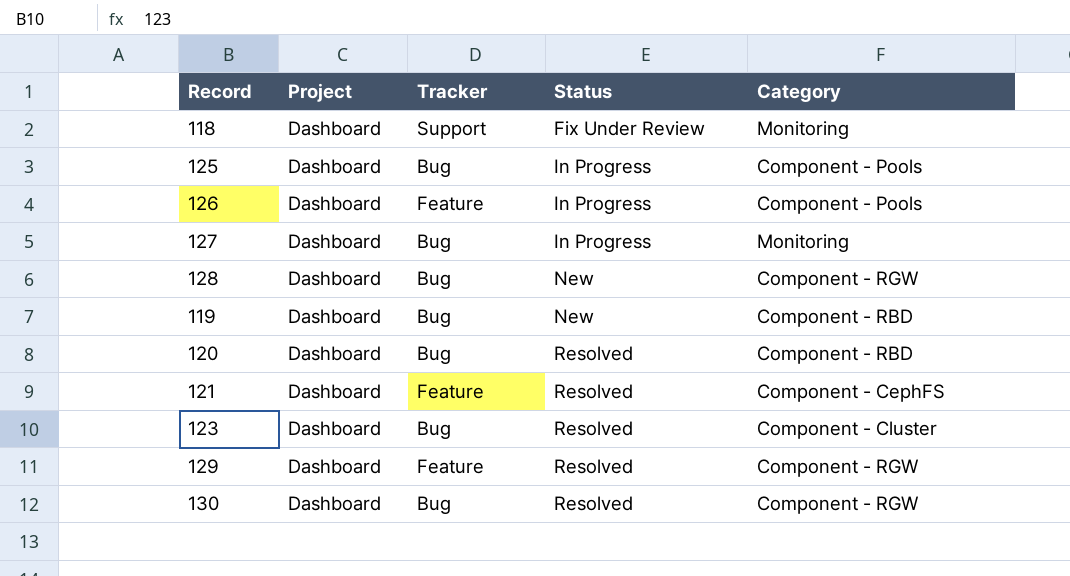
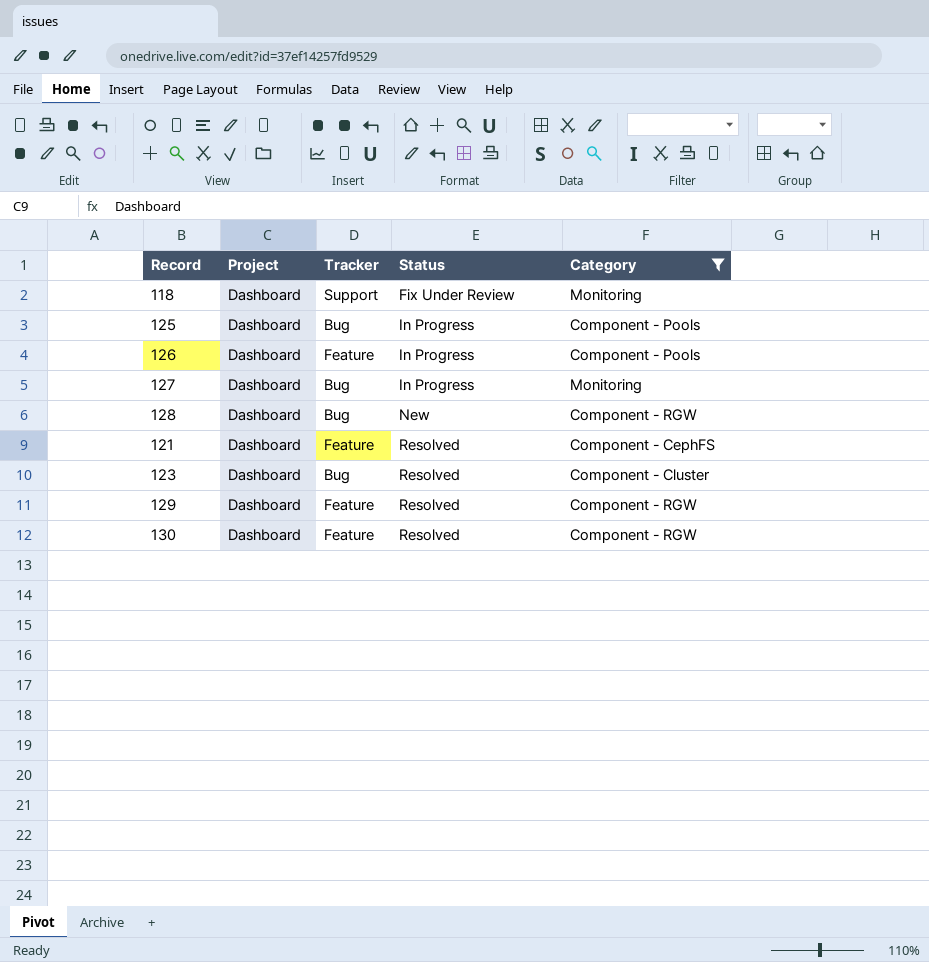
filter: none -> Category != Component - RBD
130 | Tracker: Bug -> Feature

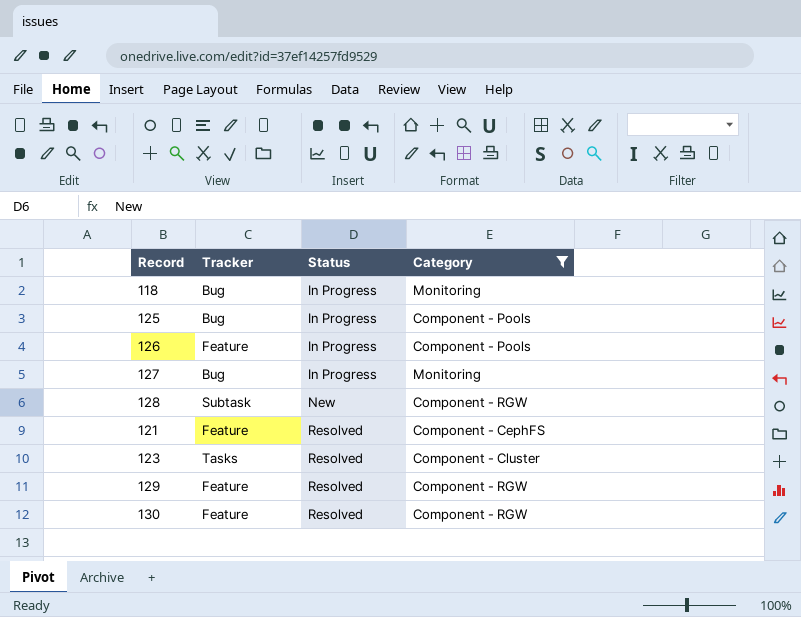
column Project | position: 2 -> none
118 | Tracker: Support -> Bug
118 | Status: Fix Under Review -> In Progress
128 | Tracker: Bug -> Subtask
123 | Tracker: Bug -> Tasks

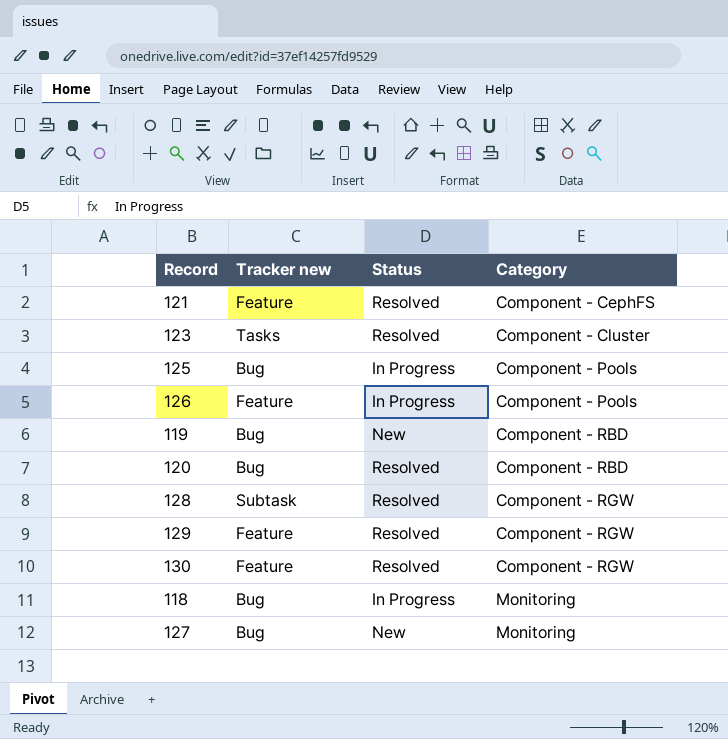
filter: Category != Component - RBD -> none
row order: Status ascending -> Category ascending
column name: Tracker -> Tracker new
128 | Status: New -> Resolved
127 | Status: In Progress -> New

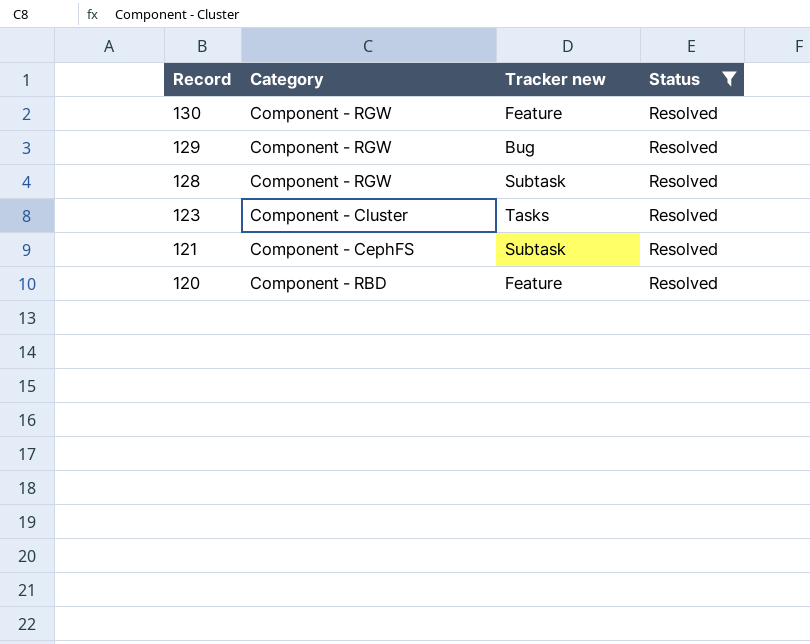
filter: none -> Status = Resolved
row order: Category ascending -> Record descending
column Category | position: 4 -> 2
129 | Tracker new: Feature -> Bug
121 | Tracker new: Feature -> Subtask
120 | Tracker new: Bug -> Feature

